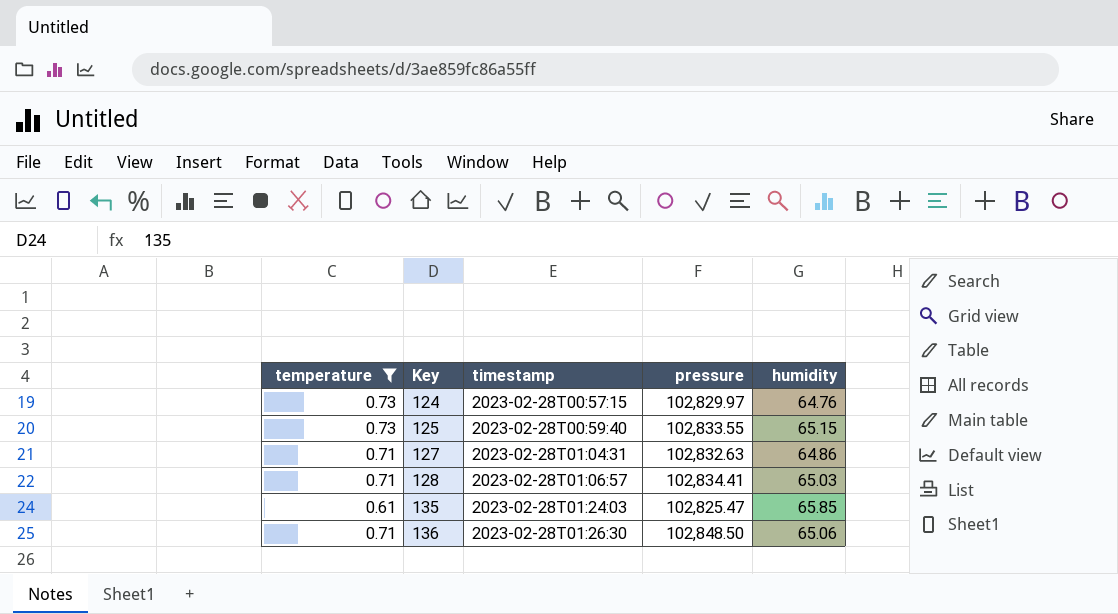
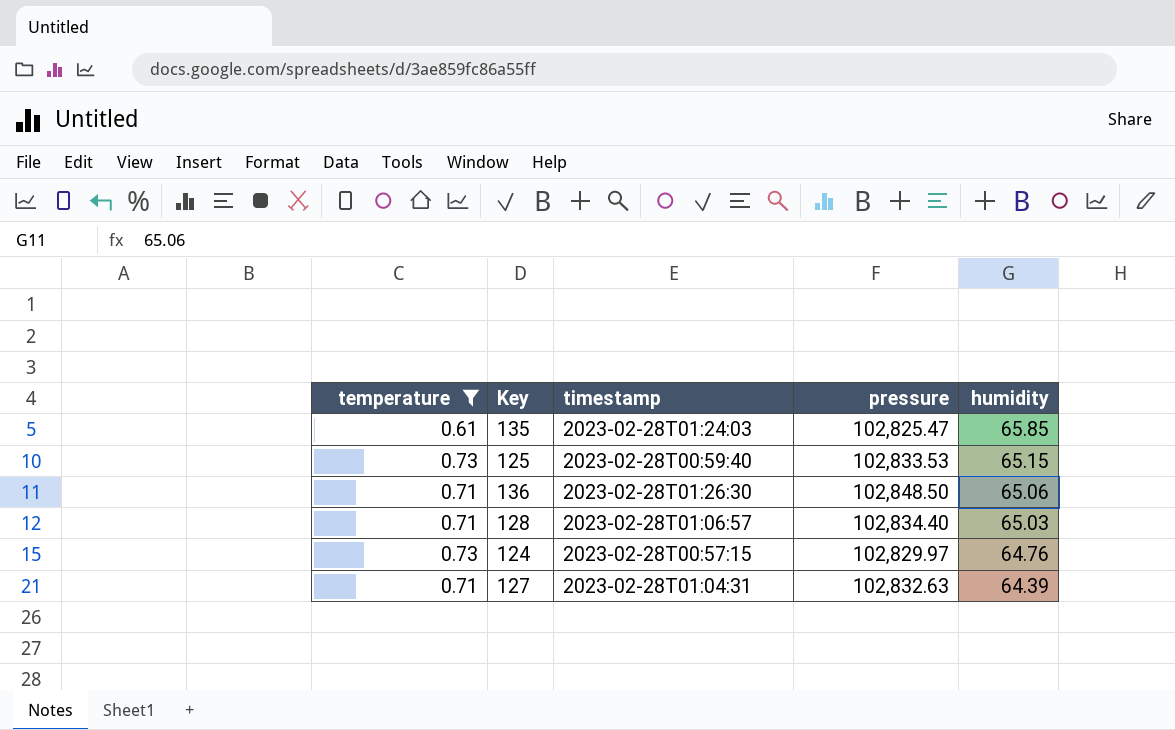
row order: Key ascending -> humidity descending
125 | pressure: 102,833.55 -> 102,833.53
128 | pressure: 102,834.41 -> 102,834.40
127 | humidity: 64.86 -> 64.39

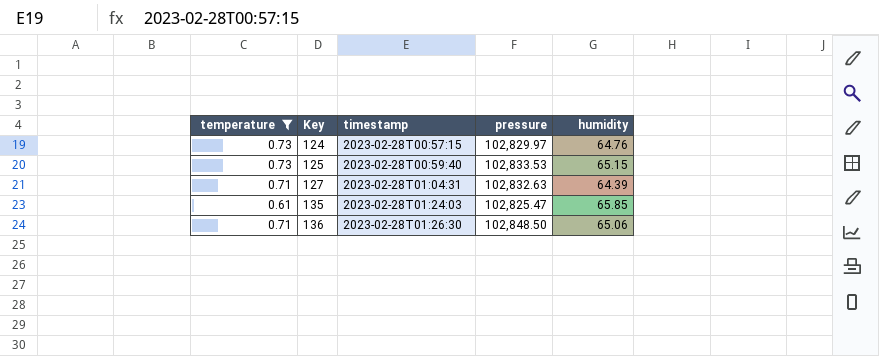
row order: humidity descending -> Key ascending
row 128: 0.71 | 2023-02-28T01:06:57 | 102,834.40 | 65.03 -> none

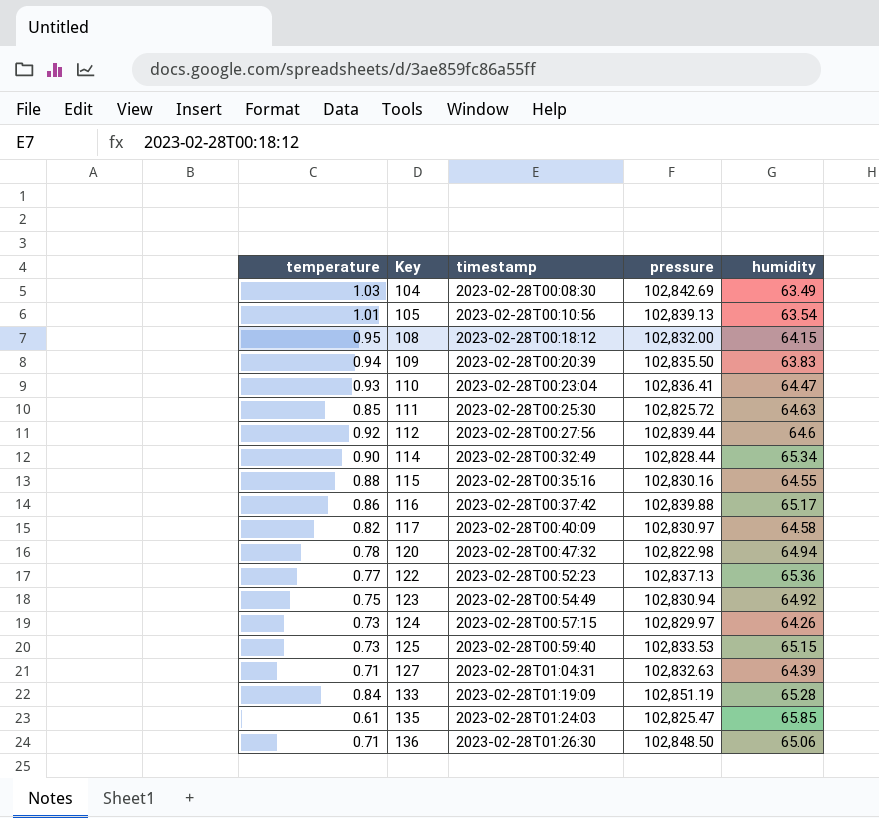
filter: temperature <= 0.73 -> none
124 | humidity: 64.76 -> 64.26

